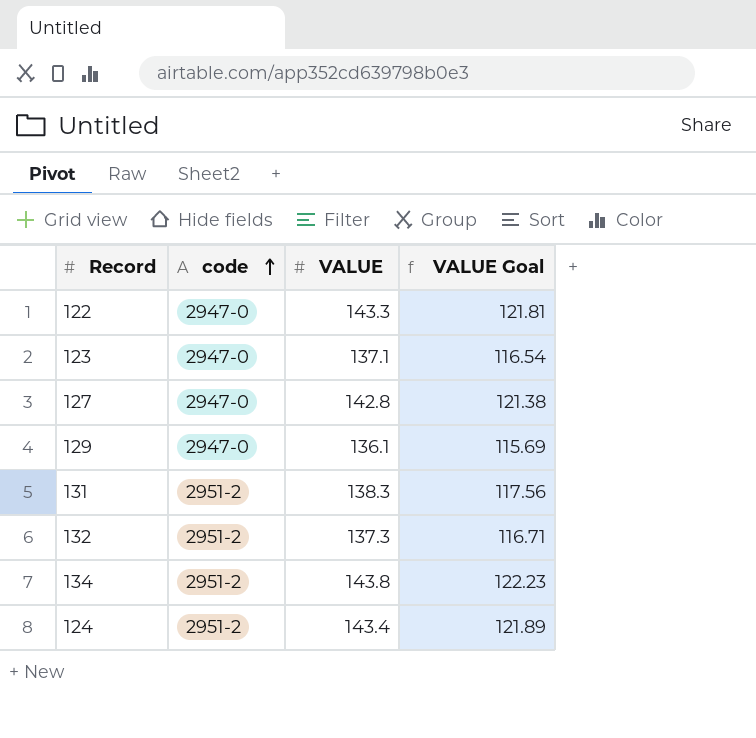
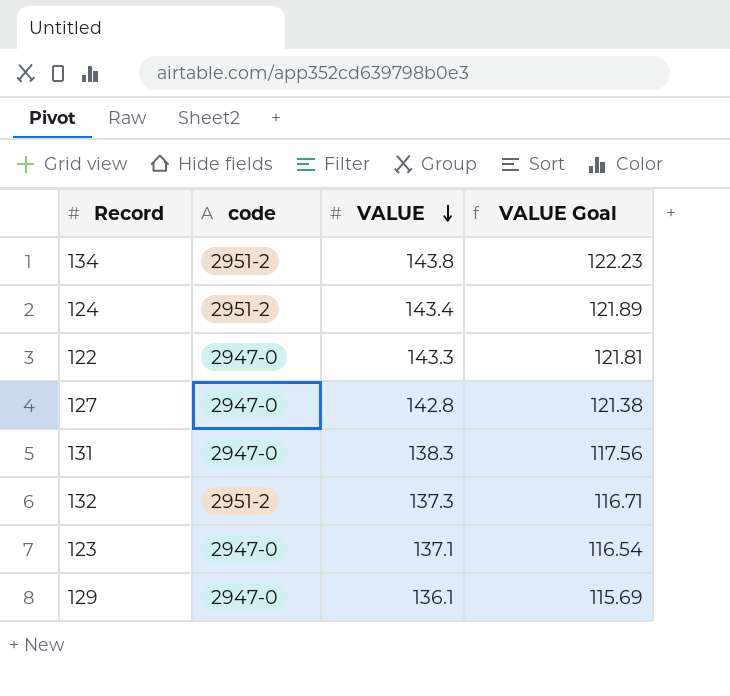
row order: code ascending -> VALUE descending
131 | code: 2951-2 -> 2947-0

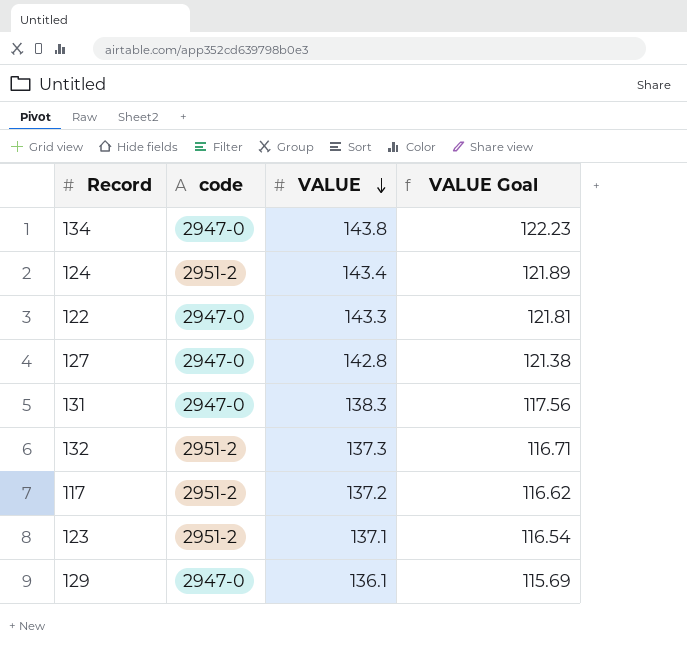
134 | code: 2951-2 -> 2947-0
row 117: none -> 2951-2 | 137.2 | 116.62
123 | code: 2947-0 -> 2951-2

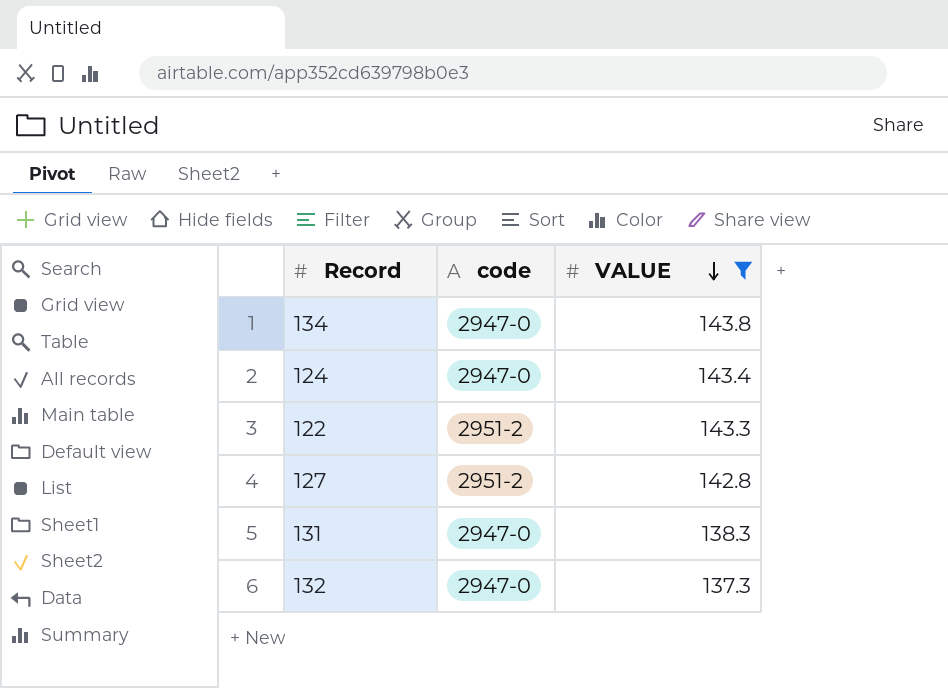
filter: none -> VALUE >= 137.3
column VALUE Goal | formula: [VALUE] * 0.85 -> none
124 | code: 2951-2 -> 2947-0
122 | code: 2947-0 -> 2951-2
127 | code: 2947-0 -> 2951-2
132 | code: 2951-2 -> 2947-0

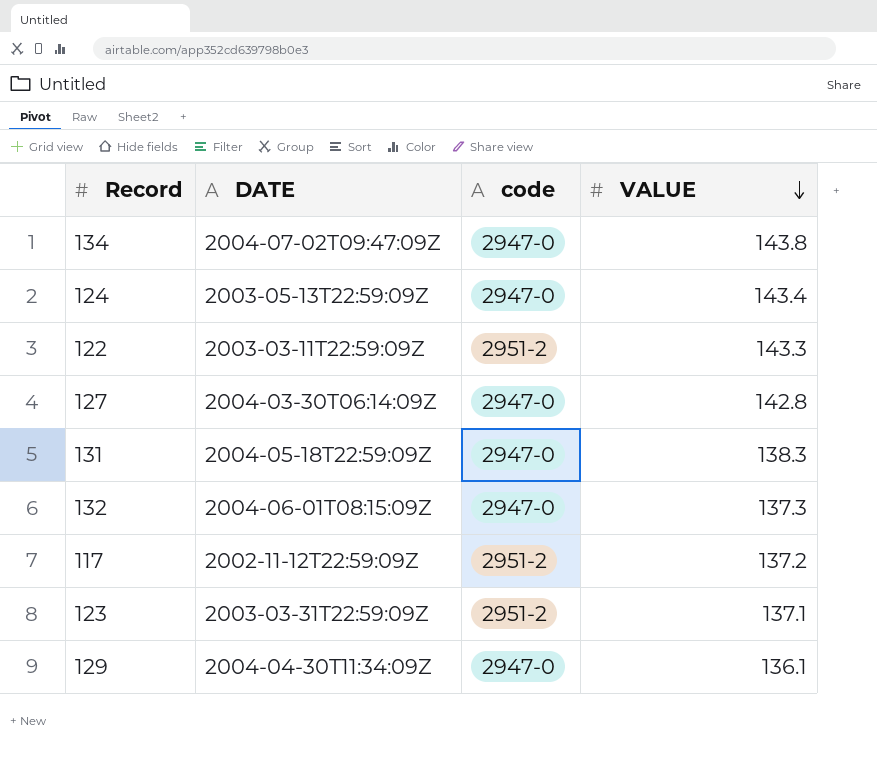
filter: VALUE >= 137.3 -> none
column DATE | position: none -> 2
127 | code: 2951-2 -> 2947-0

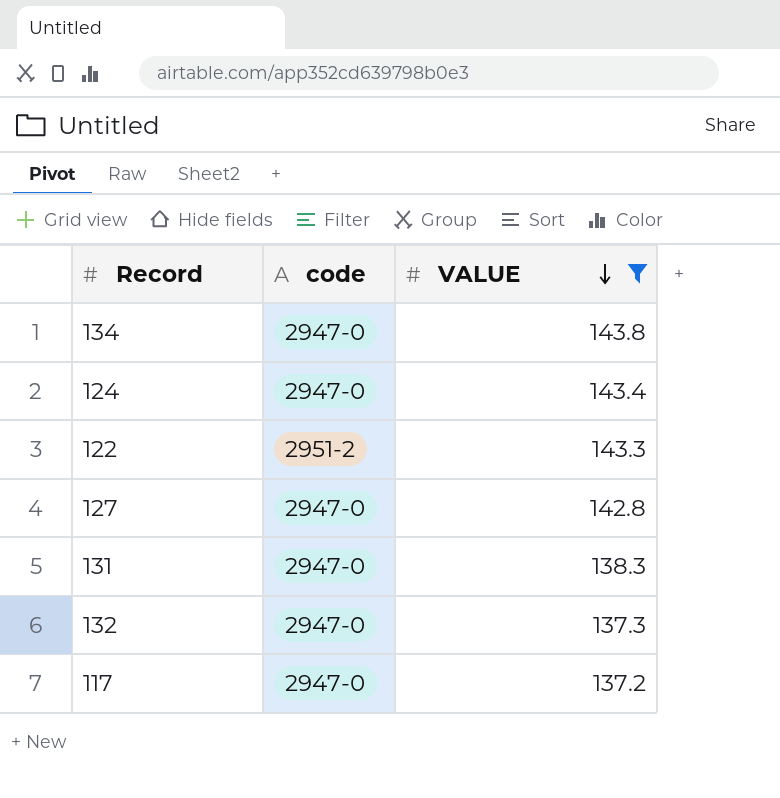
filter: none -> VALUE >= 137.2
column DATE | position: 2 -> none
117 | code: 2951-2 -> 2947-0

